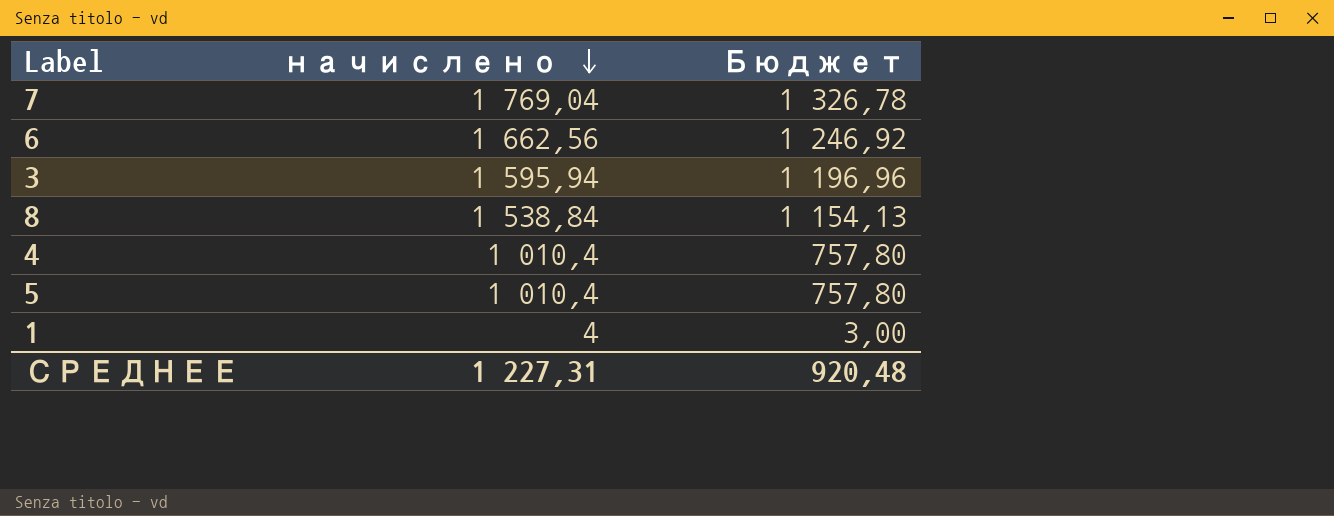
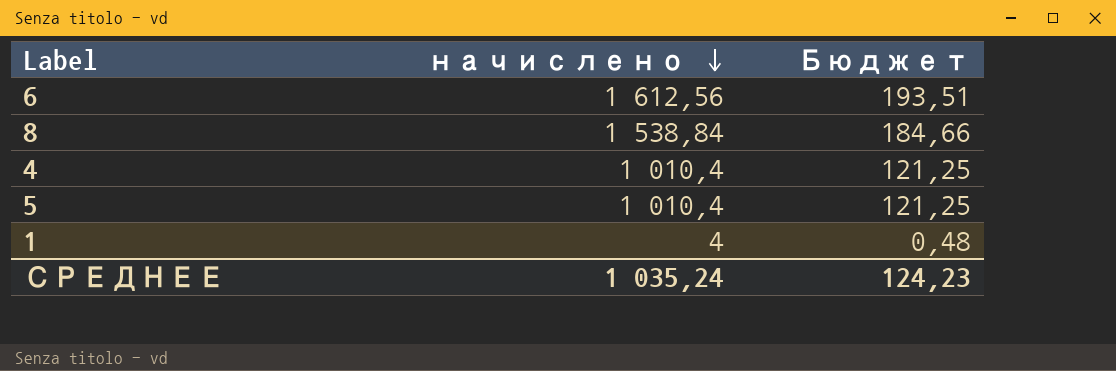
column Бюджет | formula: [начислено] * 0,75 -> [начислено] * 0,12
row 7: 1 769,04 | 1 326,78 -> none
row 3: 1 595,94 | 1 196,96 -> none
6 | начислено: 1 662,56 -> 1 612,56
СРЕДНЕЕ | начислено: 1 227,31 -> 1 035,24
СРЕДНЕЕ | Бюджет: 920,48 -> 124,23

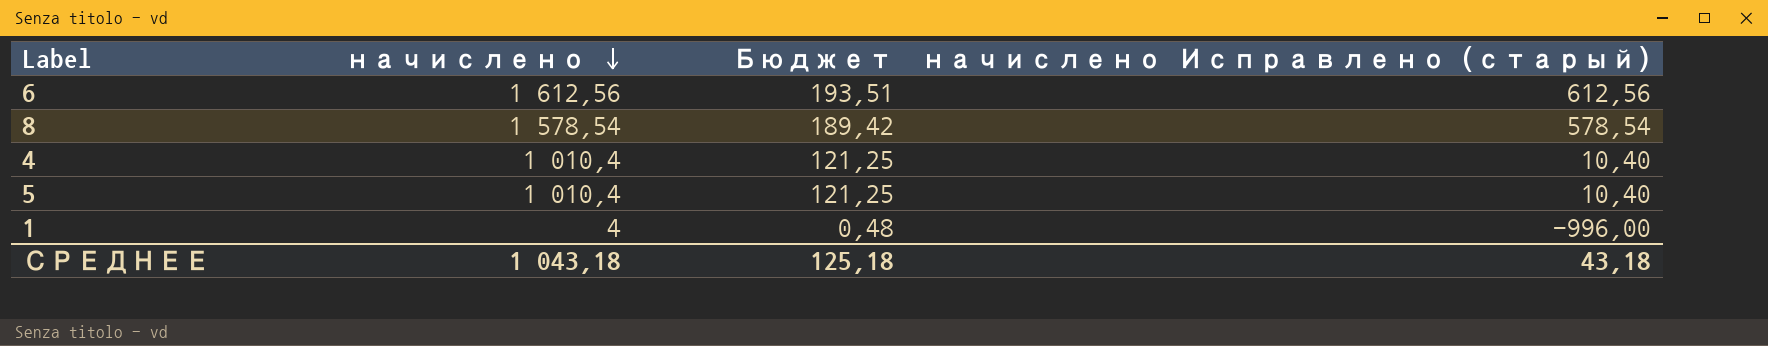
column начислено Исправлено (старый) | formula: none -> [начислено] - 1000
8 | начислено: 1 538,84 -> 1 578,54
8 | Бюджет: 184,66 -> 189,42
СРЕДНЕЕ | начислено: 1 035,24 -> 1 043,18
СРЕДНЕЕ | Бюджет: 124,23 -> 125,18

